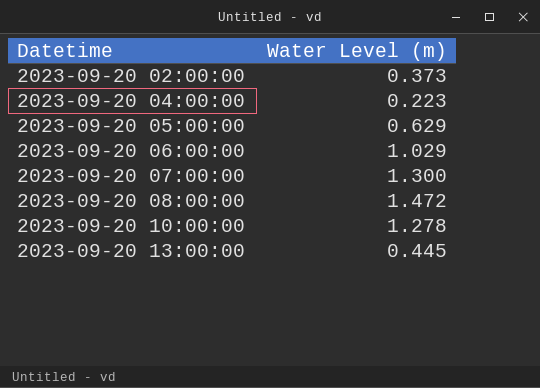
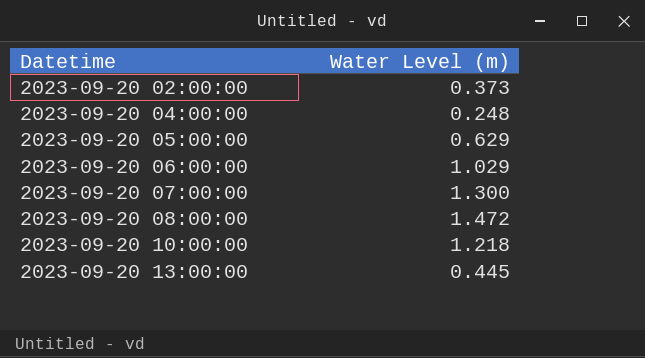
2023-09-20 04:00:00 | Water Level (m): 0.223 -> 0.248
2023-09-20 10:00:00 | Water Level (m): 1.278 -> 1.218

